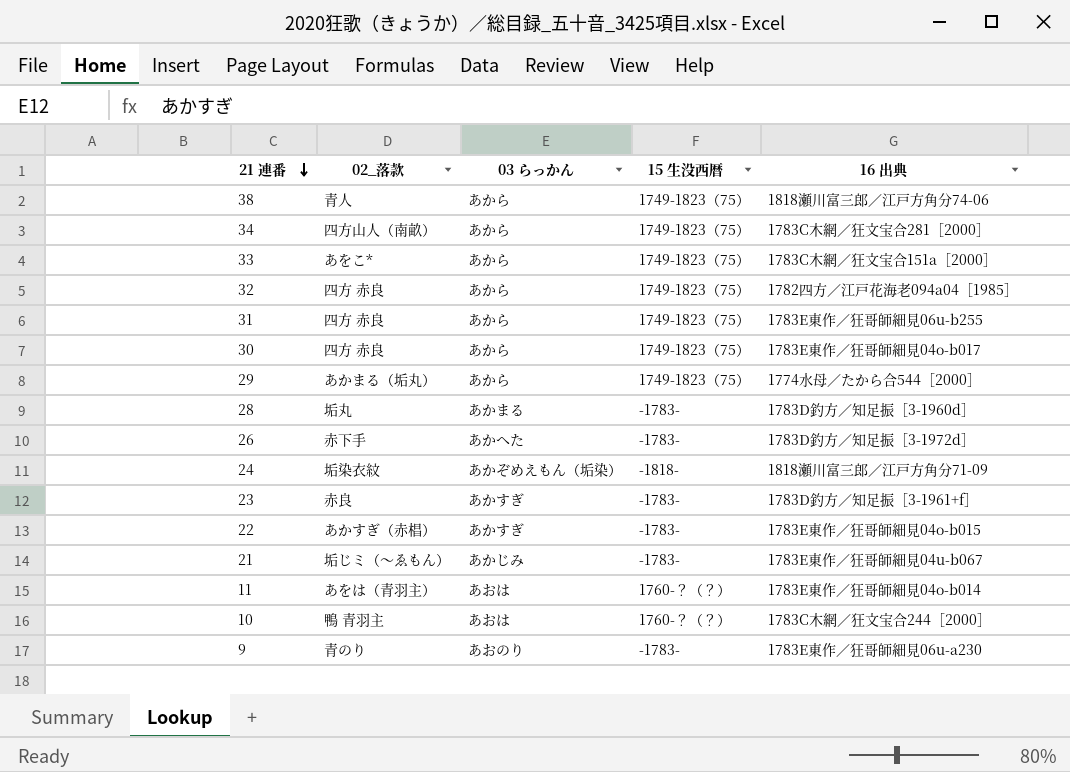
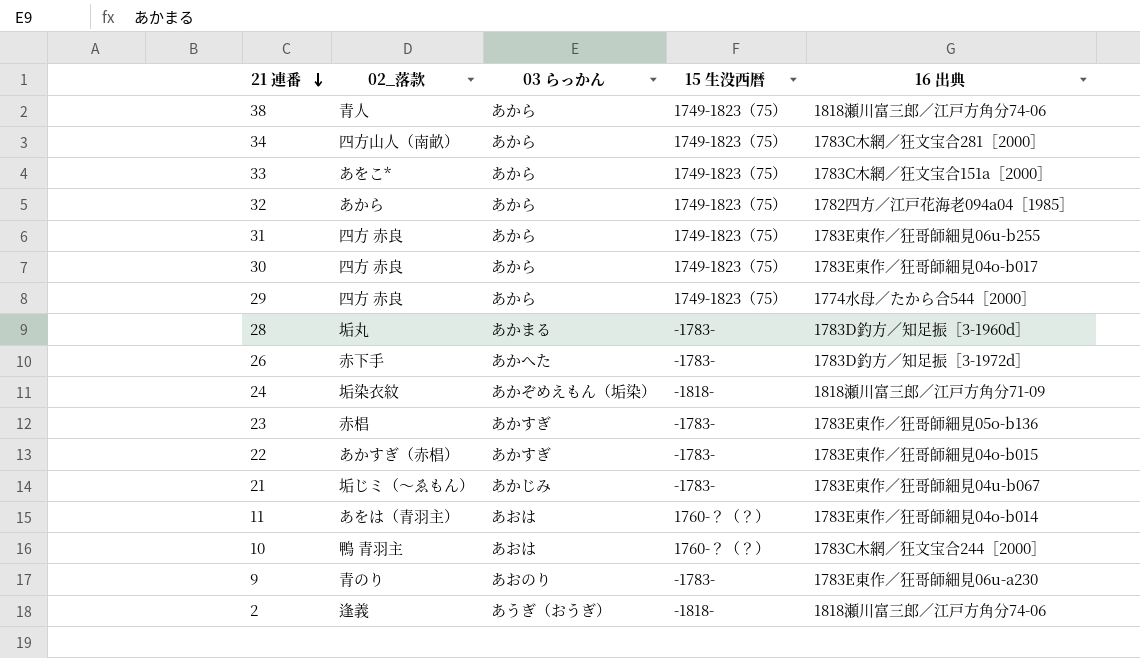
32 | 02_落款: 四方 赤良 -> あから
29 | 02_落款: あかまる（垢丸） -> 四方 赤良
23 | 02_落款: 赤良 -> 赤椙
23 | 16 出典: 1783D釣方／知足振［3-1961+f］ -> 1783E東作／狂哥師細見05o-b136
row 2: none -> 逢義 | あうぎ（おうぎ） | -1818- | 1818瀬川富三郎／江戸方角分74-06

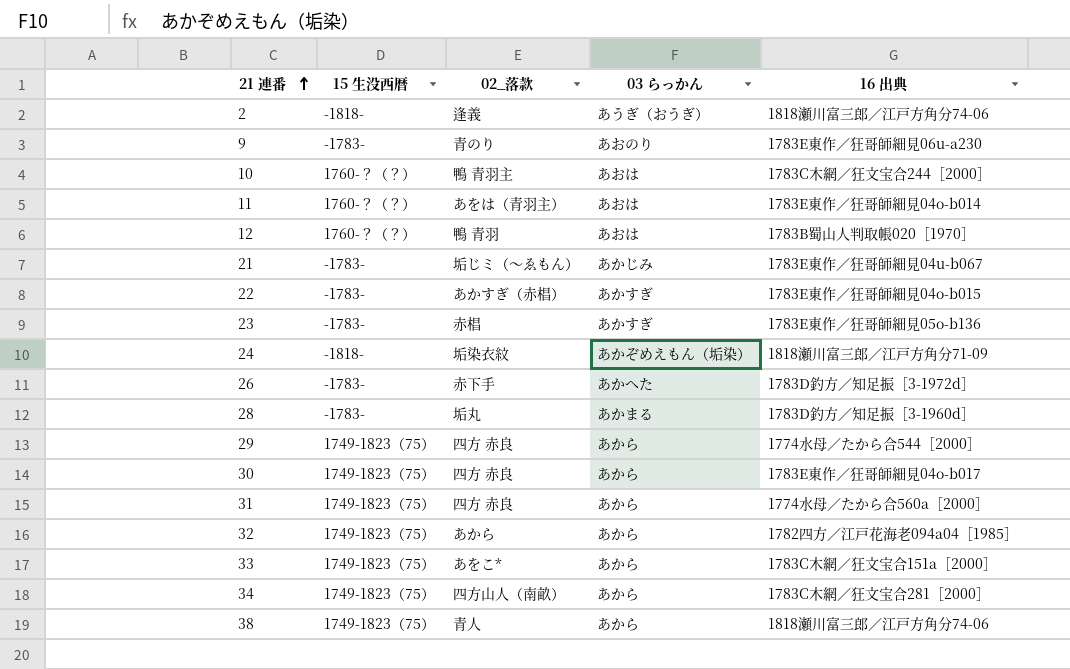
row order: 21 連番 descending -> 21 連番 ascending
column 15 生没西暦 | position: 4 -> 2
row 12: none -> 1760-？（？） | 鴨 青羽 | あおは | 1783B蜀山人判取帳020［1970］
31 | 16 出典: 1783E東作／狂哥師細見06u-b255 -> 1774水母／たから合560a［2000］

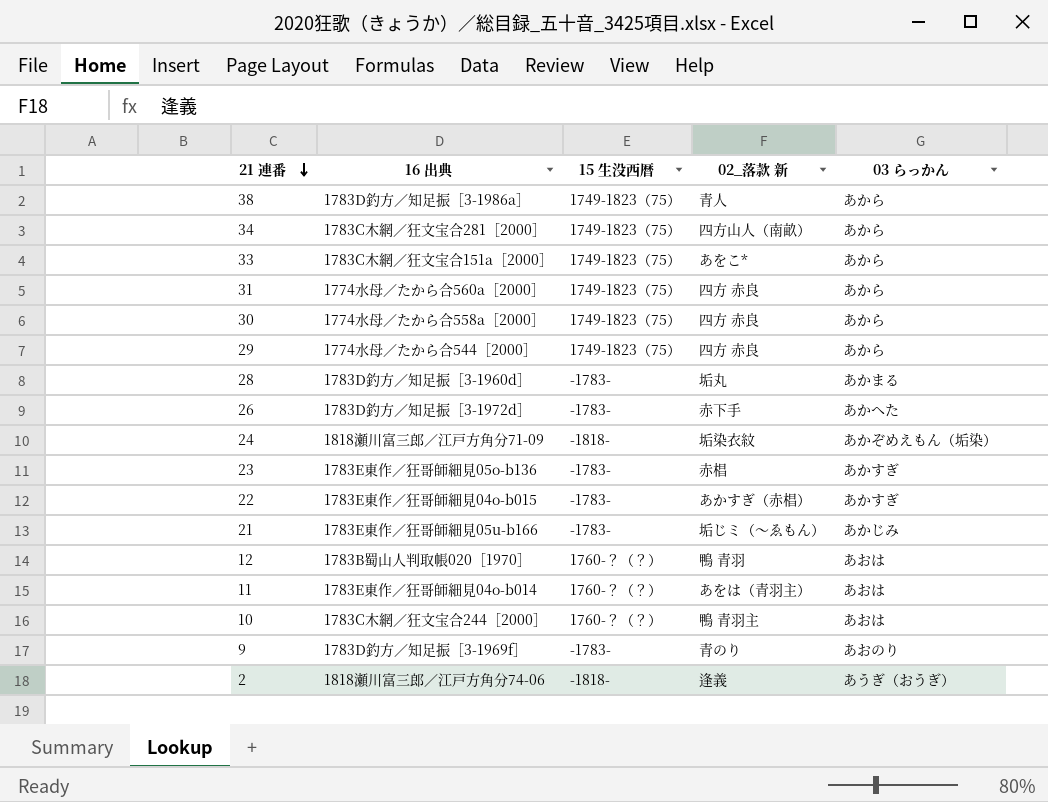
row order: 21 連番 ascending -> 21 連番 descending
column 16 出典 | position: 5 -> 2
column name: 02_落款 -> 02_落款 新
row 32: 1749-1823（75） | あから | あから | 1782四方／江戸花海老094a04［1985］ -> none
38 | 16 出典: 1818瀬川富三郎／江戸方角分74-06 -> 1783D釣方／知足振［3-1986a］
30 | 16 出典: 1783E東作／狂哥師細見04o-b017 -> 1774水母／たから合558a［2000］
21 | 16 出典: 1783E東作／狂哥師細見04u-b067 -> 1783E東作／狂哥師細見05u-b166
9 | 16 出典: 1783E東作／狂哥師細見06u-a230 -> 1783D釣方／知足振［3-1969f］

